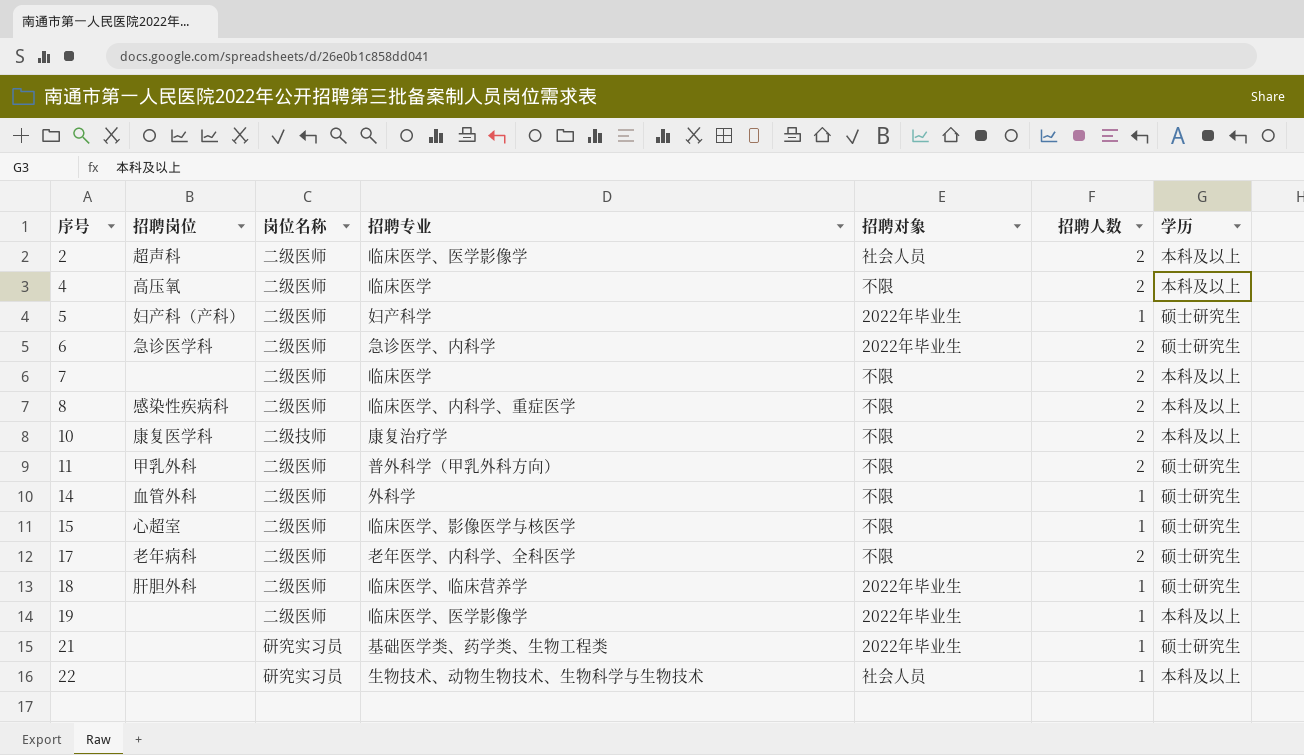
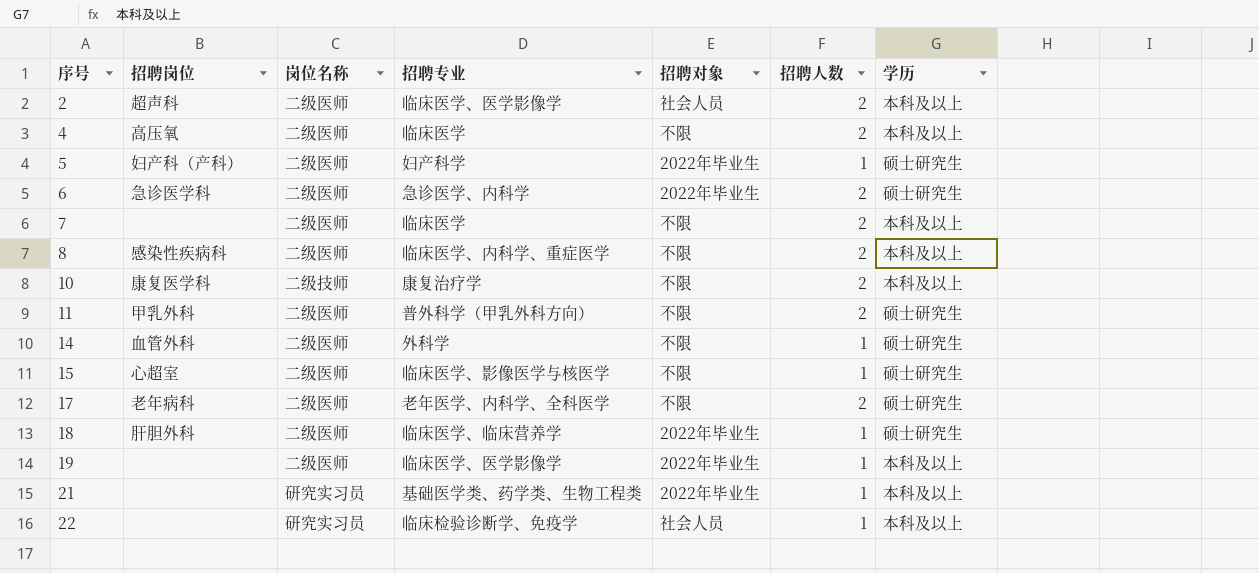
21 | 学历: 硕士研究生 -> 本科及以上
22 | 招聘专业: 生物技术、动物生物技术、生物科学与生物技术 -> 临床检验诊断学、免疫学

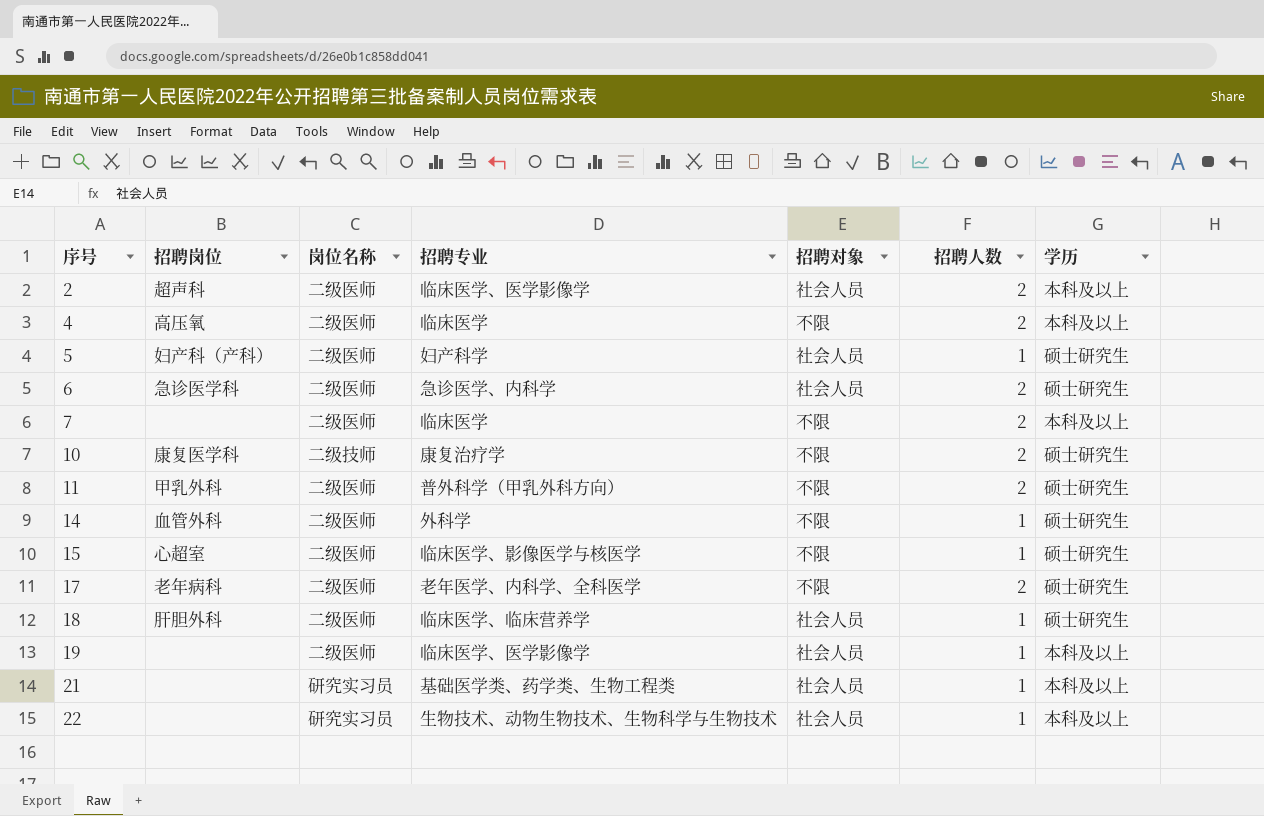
row 8: 感染性疾病科 | 二级医师 | 临床医学、内科学、重症医学 | 不限 | 2 | 本科及以上 -> none
5 | 招聘对象: 2022年毕业生 -> 社会人员
6 | 招聘对象: 2022年毕业生 -> 社会人员
10 | 学历: 本科及以上 -> 硕士研究生
18 | 招聘对象: 2022年毕业生 -> 社会人员
19 | 招聘对象: 2022年毕业生 -> 社会人员
21 | 招聘对象: 2022年毕业生 -> 社会人员
22 | 招聘专业: 临床检验诊断学、免疫学 -> 生物技术、动物生物技术、生物科学与生物技术

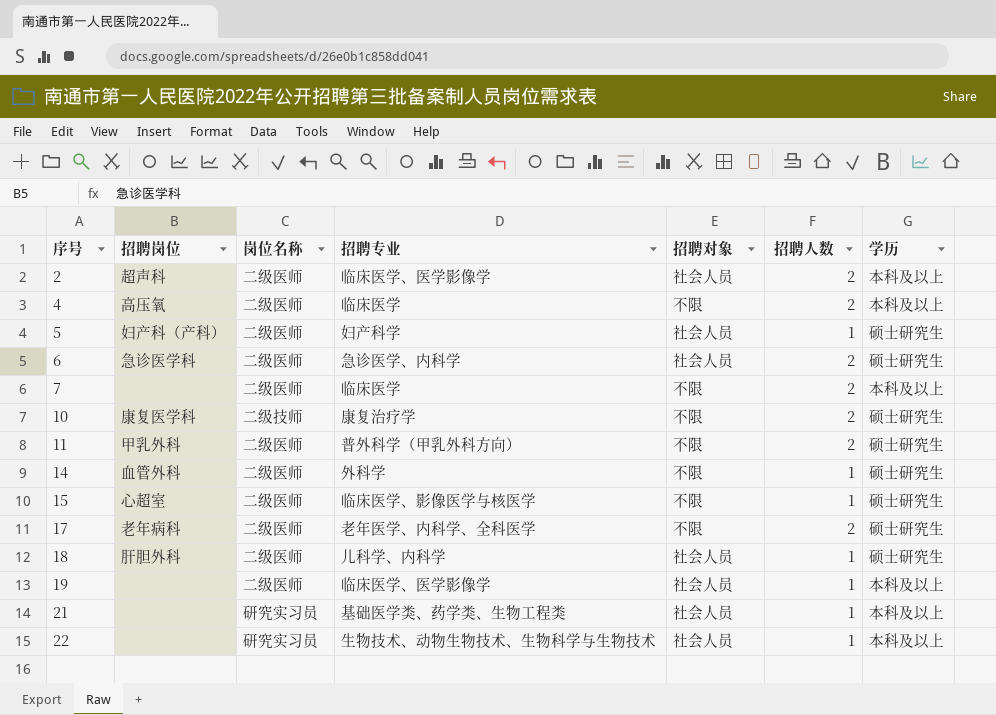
18 | 招聘专业: 临床医学、临床营养学 -> 儿科学、内科学

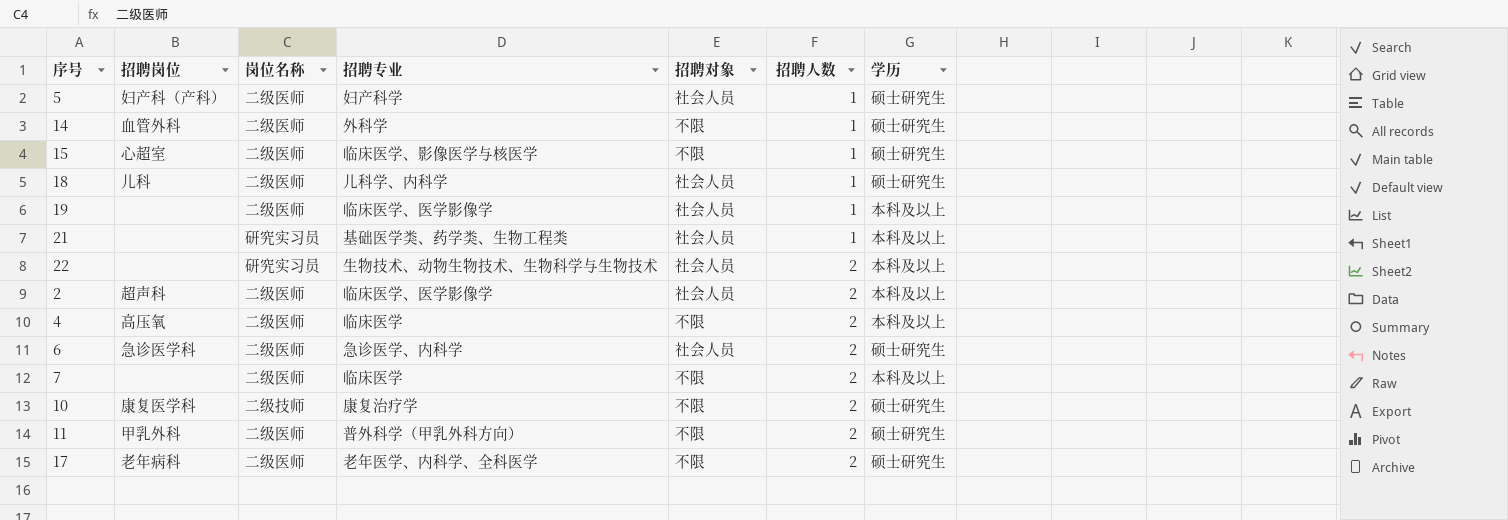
row order: 序号 ascending -> 招聘人数 ascending
18 | 招聘岗位: 肝胆外科 -> 儿科
22 | 招聘人数: 1 -> 2

